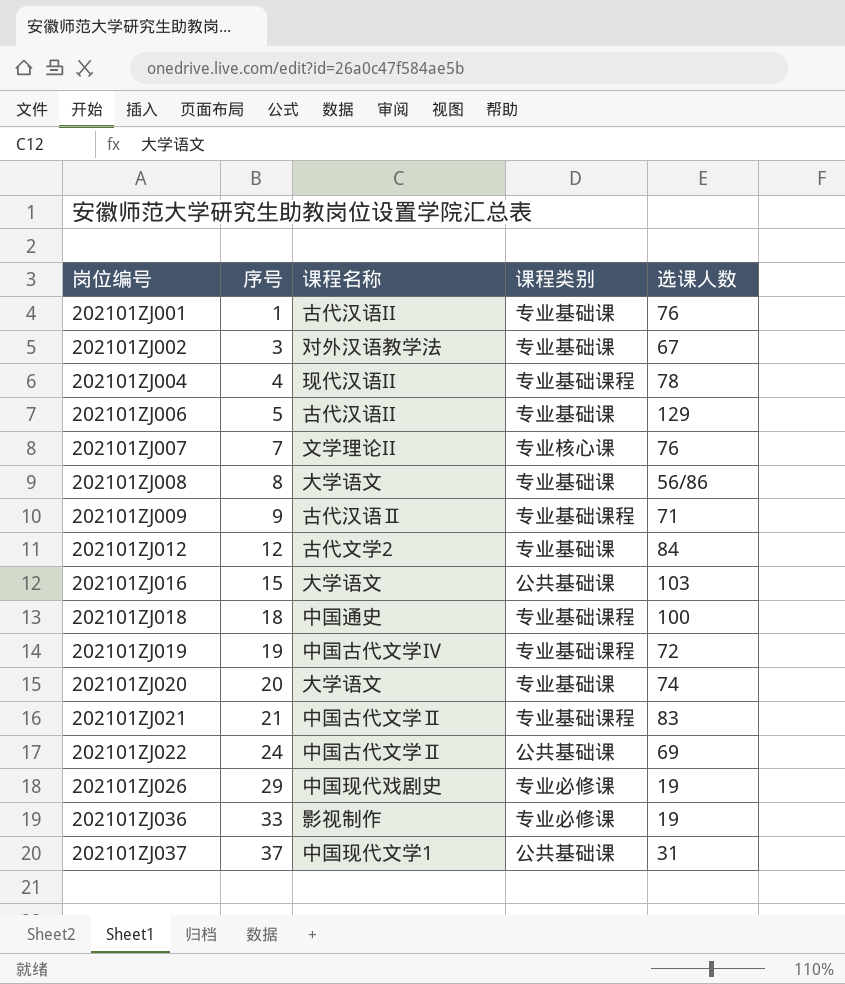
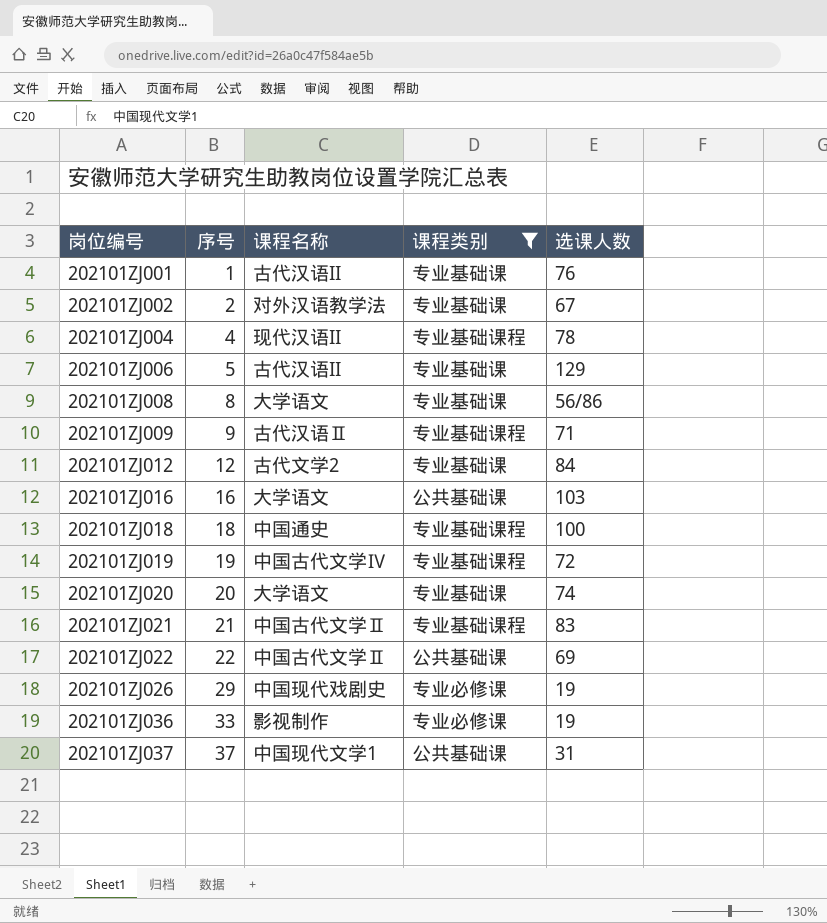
filter: none -> 课程类别 != 专业核心课
202101ZJ002 | 序号: 3 -> 2
202101ZJ016 | 序号: 15 -> 16
202101ZJ022 | 序号: 24 -> 22

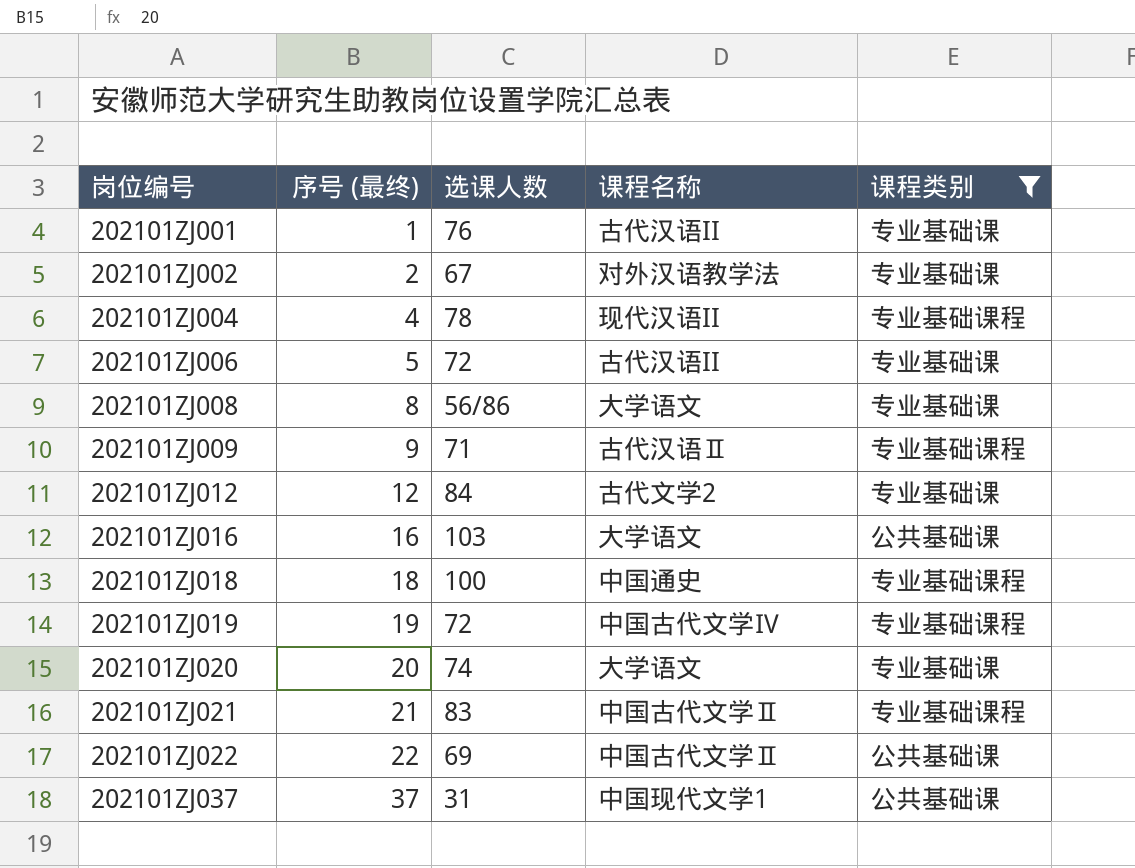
column name: 序号 -> 序号 (最终)
column 选课人数 | position: 5 -> 3
row 202101ZJ026: 29 | 中国现代戏剧史 | 专业必修课 | 19 -> none
row 202101ZJ036: 33 | 影视制作 | 专业必修课 | 19 -> none
202101ZJ006 | 选课人数: 129 -> 72

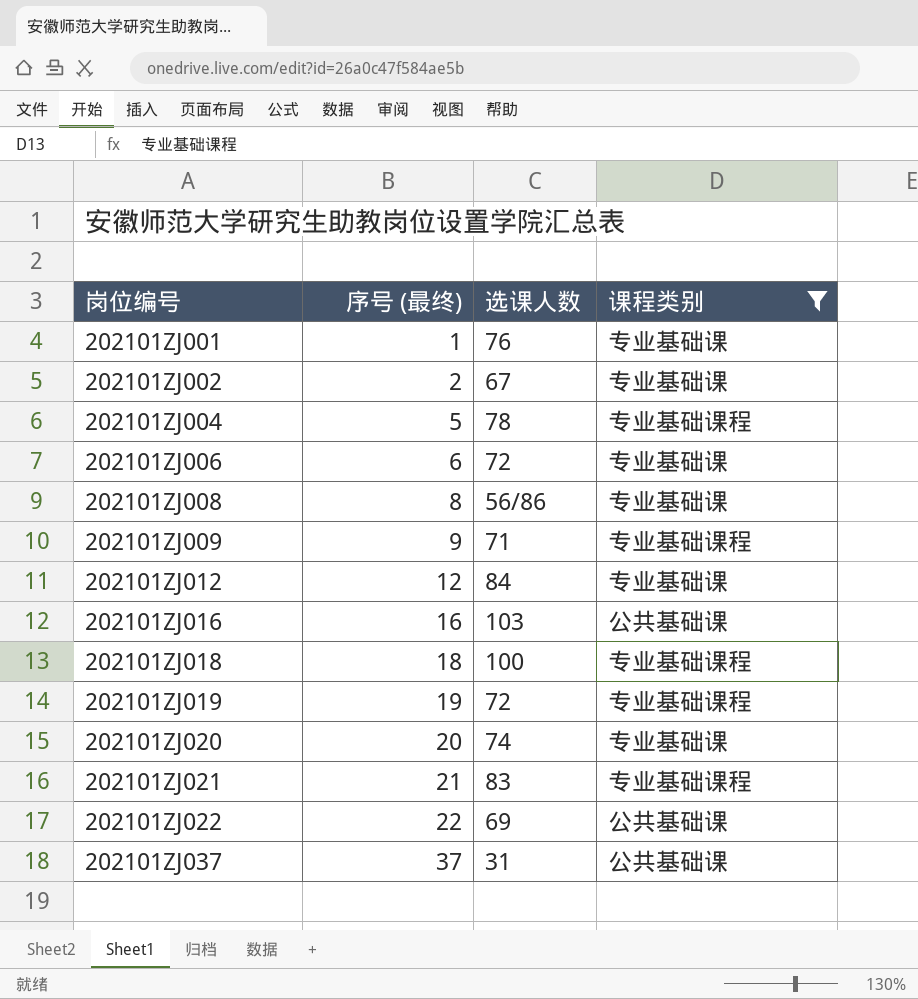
column 课程名称 | position: 4 -> none
202101ZJ004 | 序号 (最终): 4 -> 5
202101ZJ006 | 序号 (最终): 5 -> 6

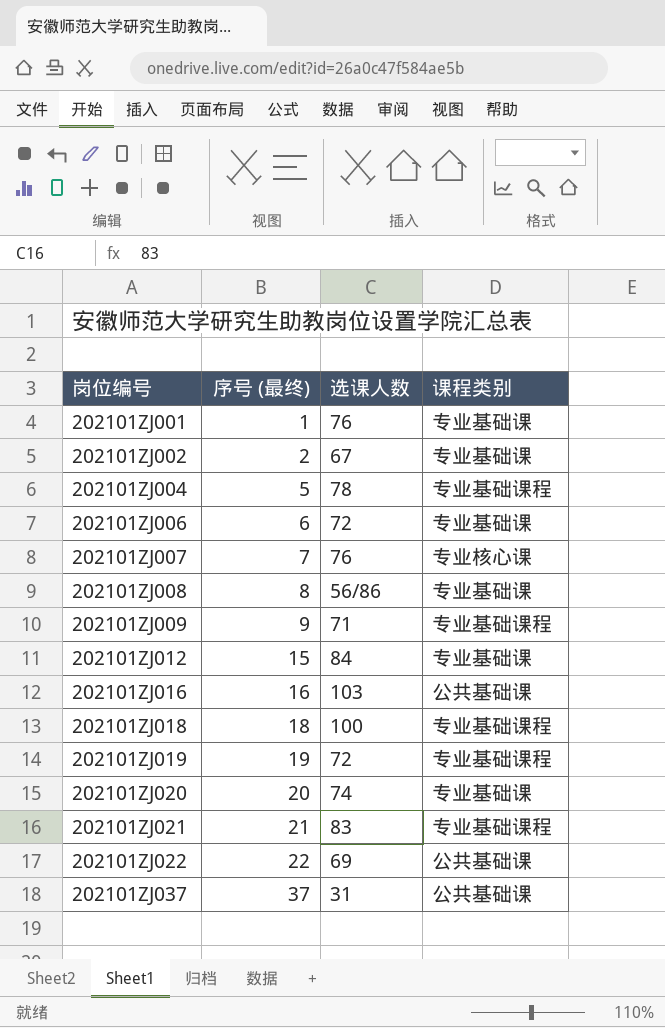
filter: 课程类别 != 专业核心课 -> none
202101ZJ012 | 序号 (最终): 12 -> 15

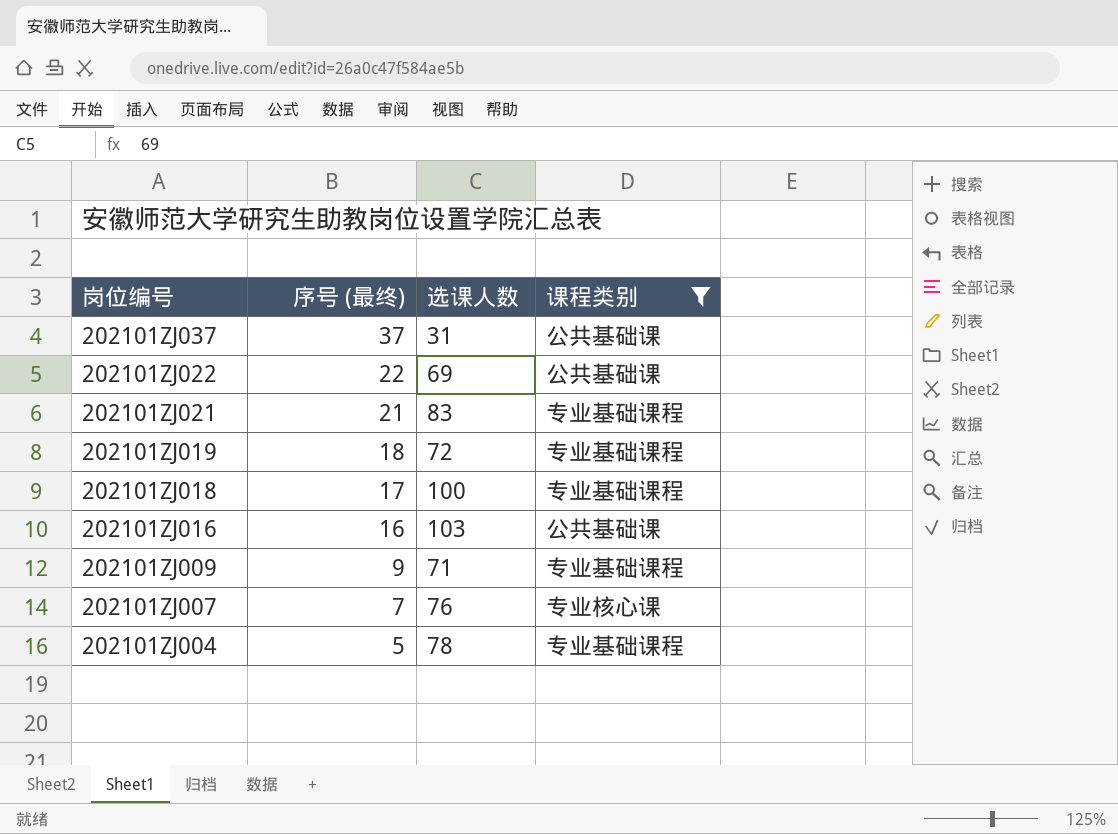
filter: none -> 课程类别 != 专业基础课
row order: 岗位编号 ascending -> 岗位编号 descending
202101ZJ019 | 序号 (最终): 19 -> 18
202101ZJ018 | 序号 (最终): 18 -> 17

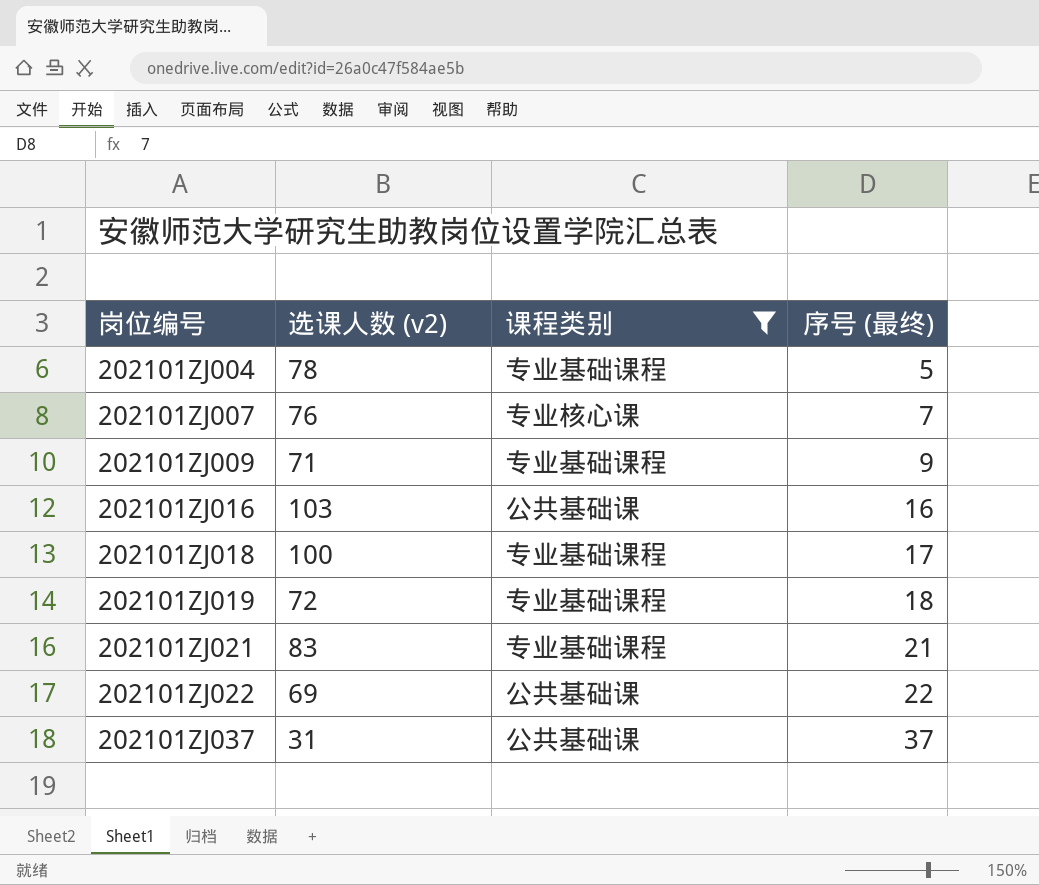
row order: 岗位编号 descending -> 岗位编号 ascending
column name: 选课人数 -> 选课人数 (v2)
column 序号 (最终) | position: 2 -> 4

